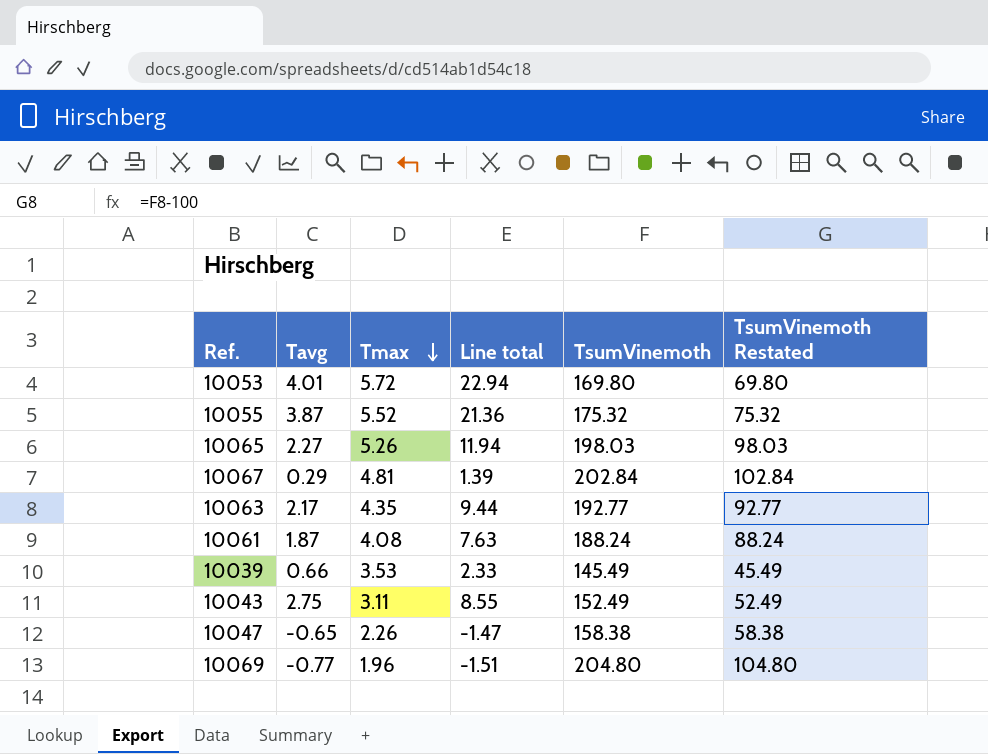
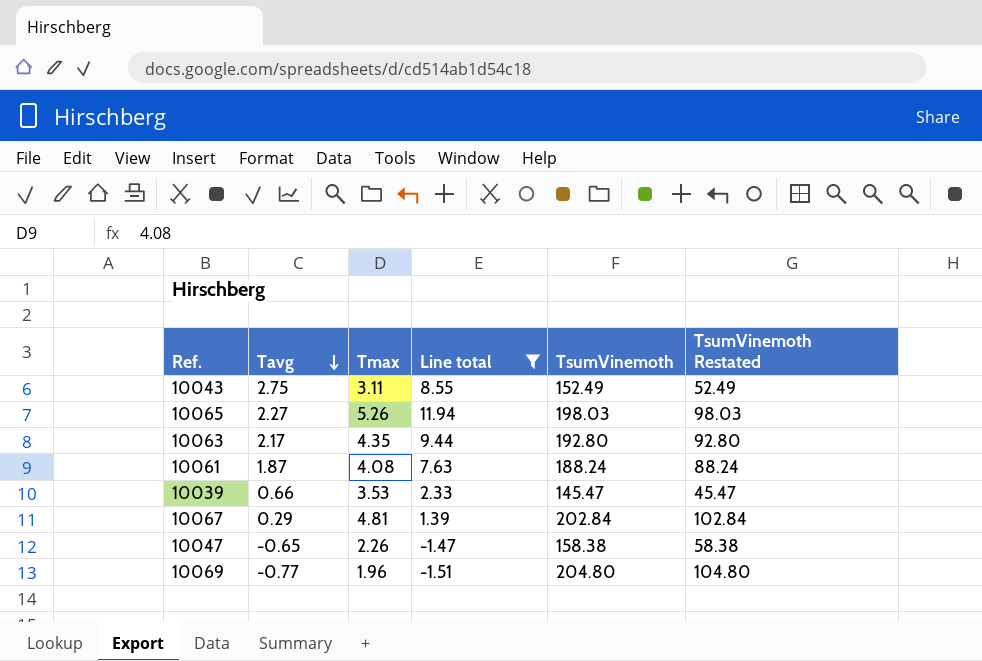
filter: none -> Line total <= 11.94
row order: Tmax descending -> Tavg descending
10063 | TsumVinemoth: 192.77 -> 192.80
10063 | TsumVinemoth Restated: 92.77 -> 92.80
10039 | TsumVinemoth: 145.49 -> 145.47
10039 | TsumVinemoth Restated: 45.49 -> 45.47

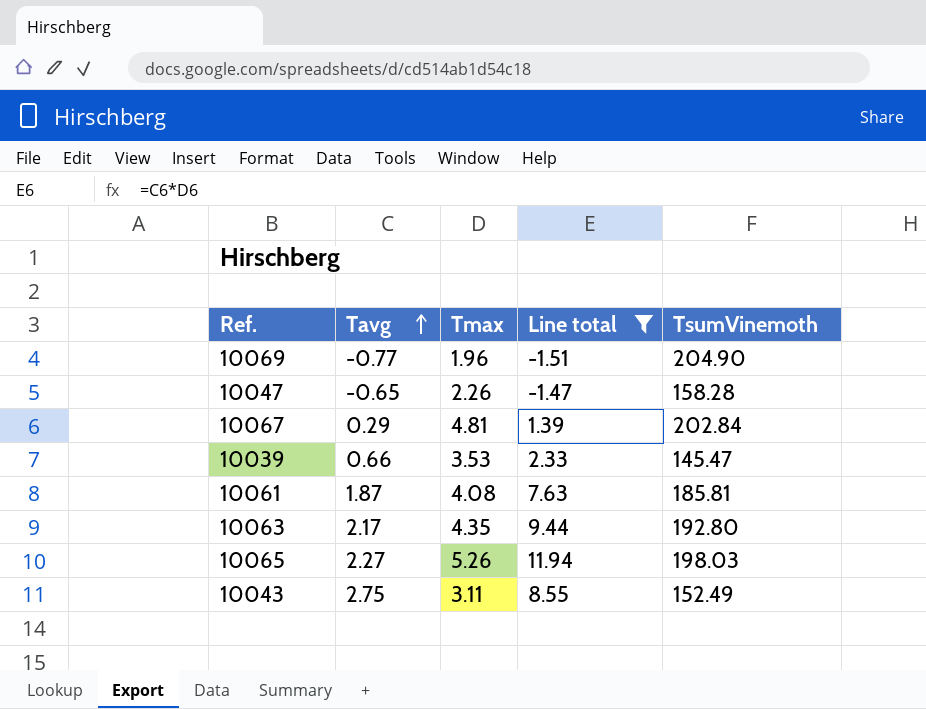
row order: Tavg descending -> Tavg ascending
column TsumVinemoth Restated | formula: [TsumVinemoth] - 100 -> none
10069 | TsumVinemoth: 204.80 -> 204.90
10047 | TsumVinemoth: 158.38 -> 158.28
10061 | TsumVinemoth: 188.24 -> 185.81

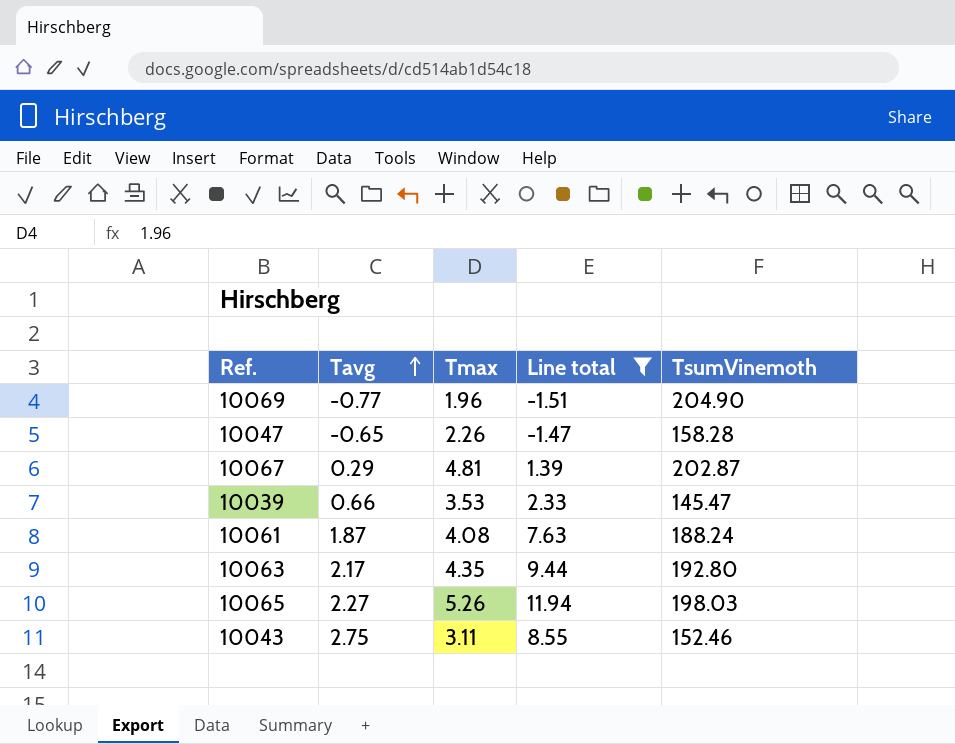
10067 | TsumVinemoth: 202.84 -> 202.87
10061 | TsumVinemoth: 185.81 -> 188.24
10043 | TsumVinemoth: 152.49 -> 152.46

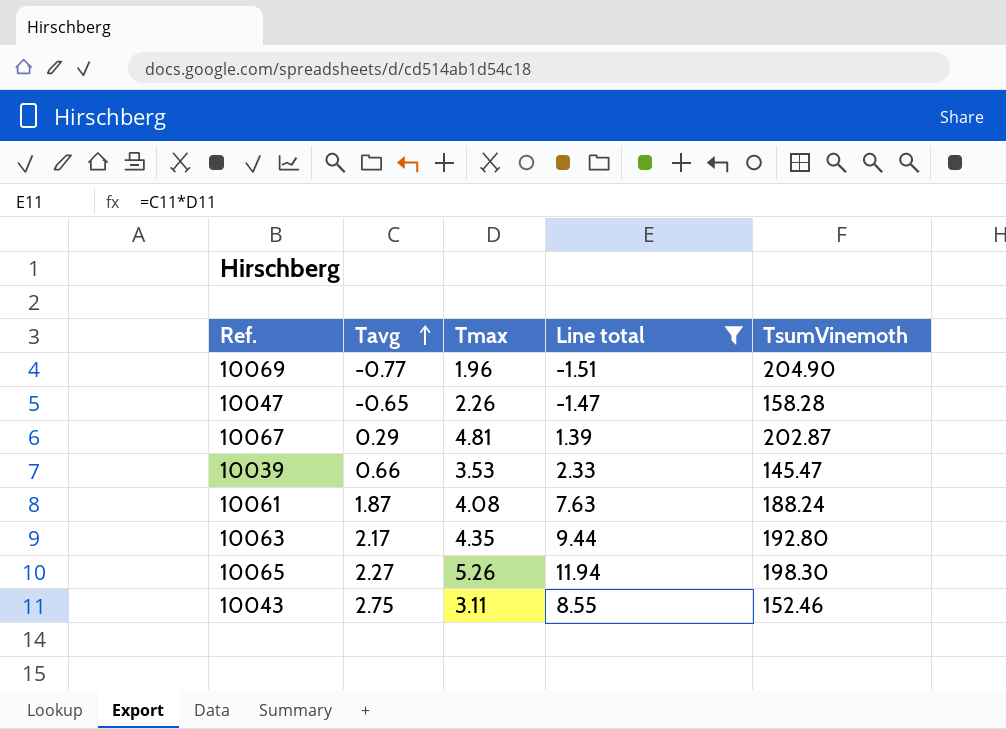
10065 | TsumVinemoth: 198.03 -> 198.30

